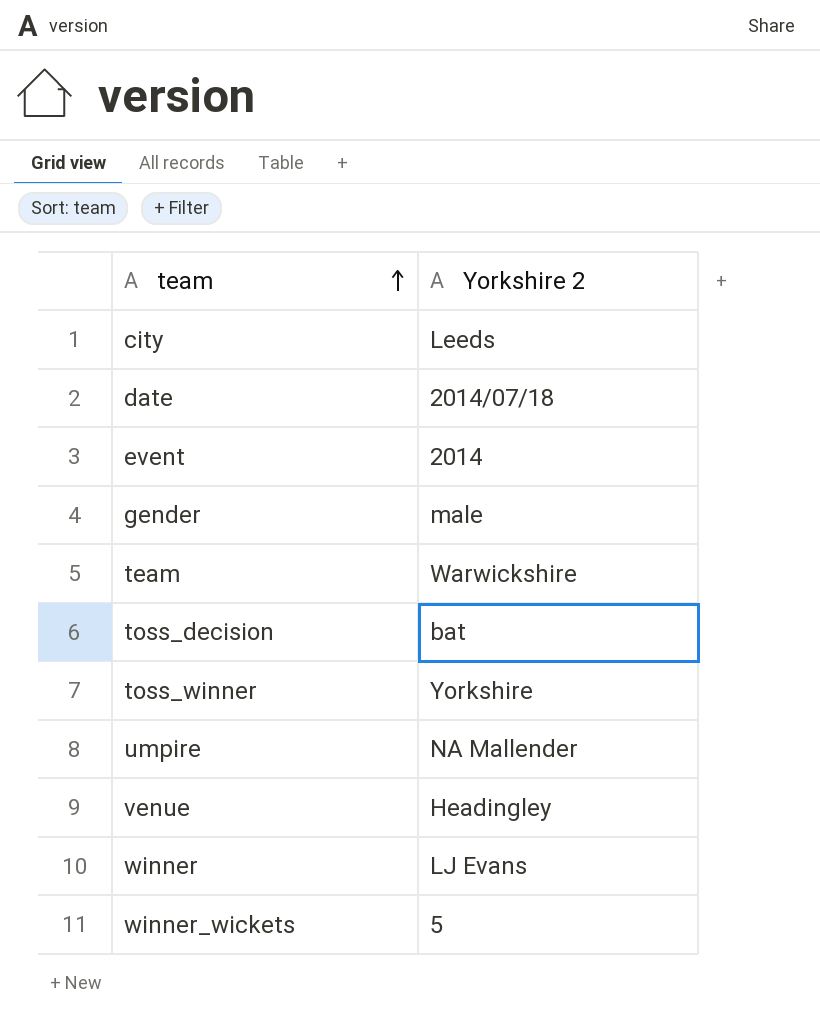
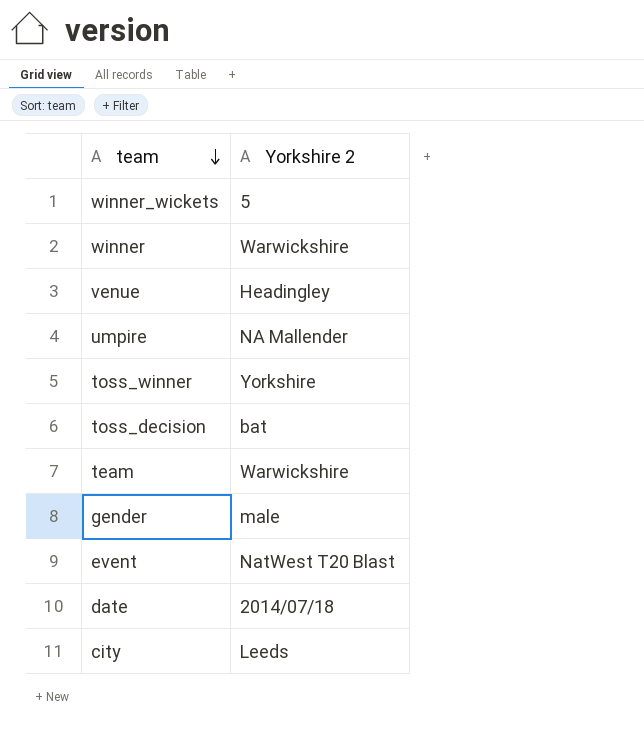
row order: team ascending -> team descending
winner | Yorkshire 2: LJ Evans -> Warwickshire
event | Yorkshire 2: 2014 -> NatWest T20 Blast

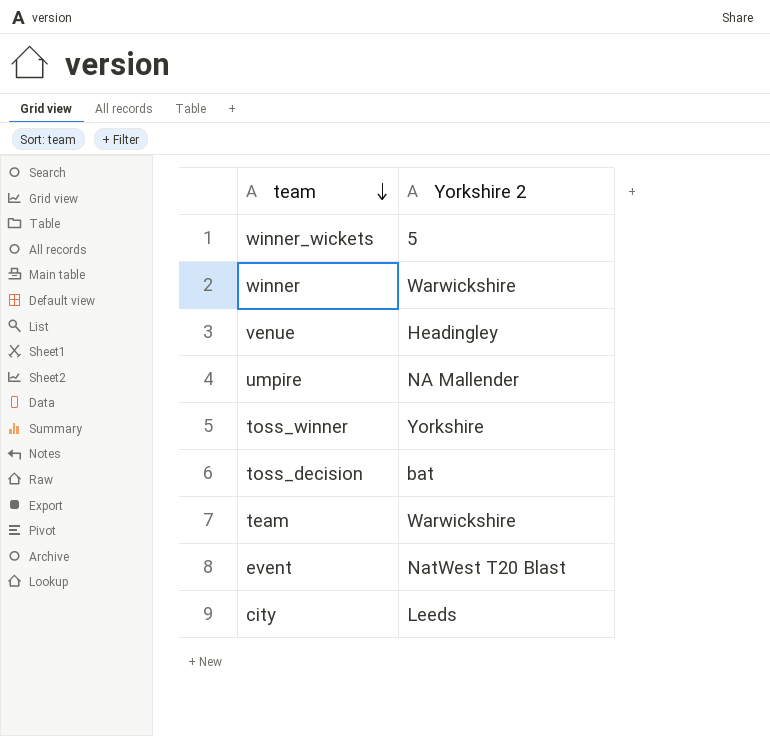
row gender: male -> none
row date: 2014/07/18 -> none

